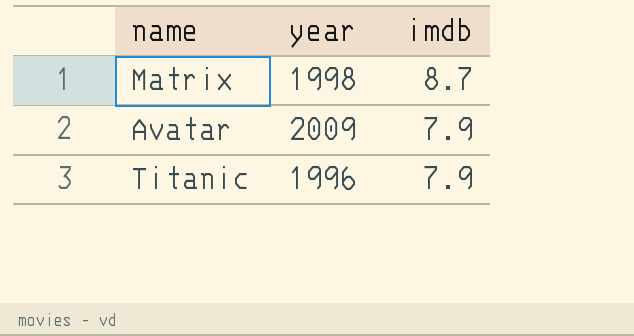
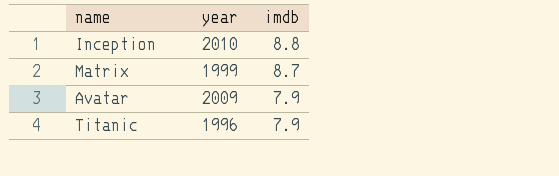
row Inception: none -> 2010 | 8.8
Matrix | year: 1998 -> 1999

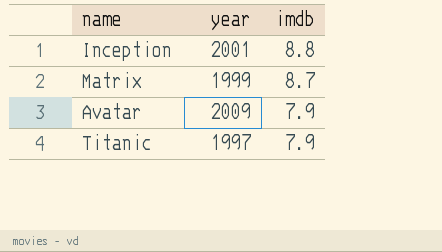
Inception | year: 2010 -> 2001
Titanic | year: 1996 -> 1997

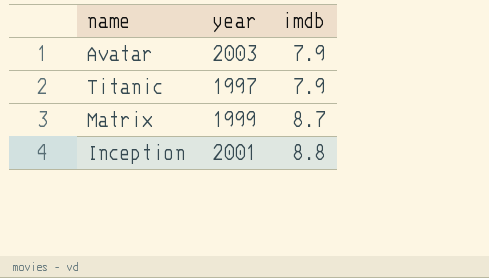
row order: imdb descending -> imdb ascending
Avatar | year: 2009 -> 2003

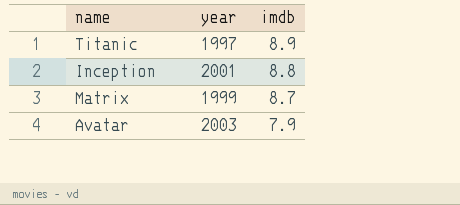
row order: imdb ascending -> imdb descending
Titanic | imdb: 7.9 -> 8.9

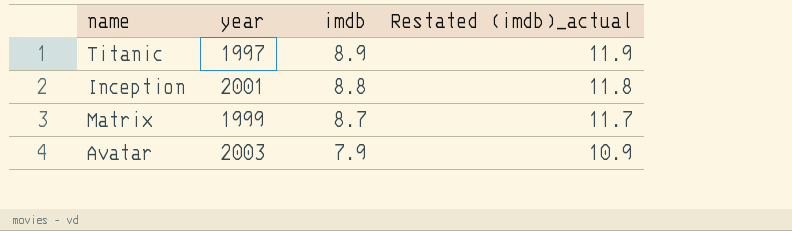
column Restated (imdb)_actual | formula: none -> [imdb] + 3

